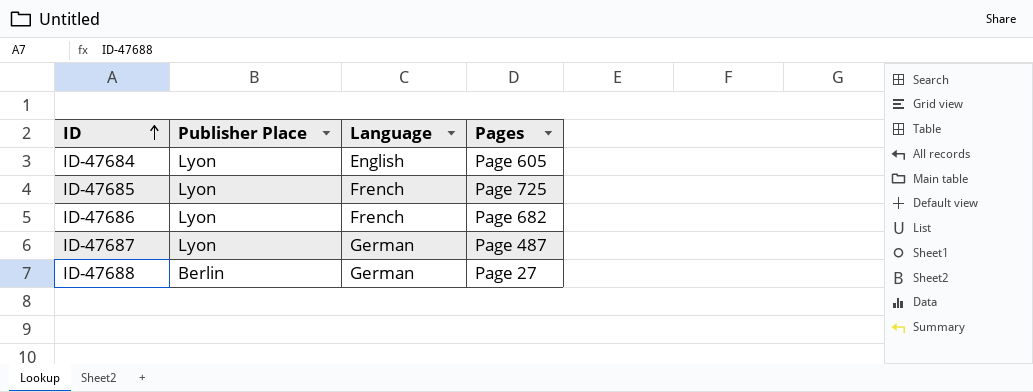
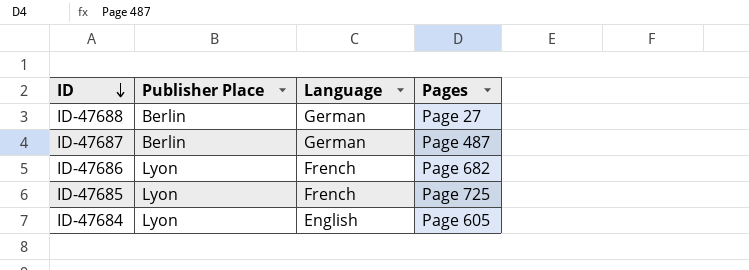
row order: ID ascending -> ID descending
ID-47687 | Publisher Place: Lyon -> Berlin

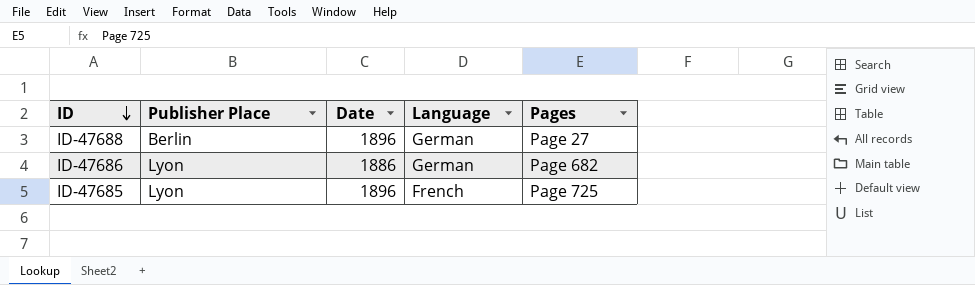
column Date | position: none -> 3
row ID-47687: Berlin | German | Page 487 -> none
row ID-47684: Lyon | English | Page 605 -> none
ID-47686 | Language: French -> German

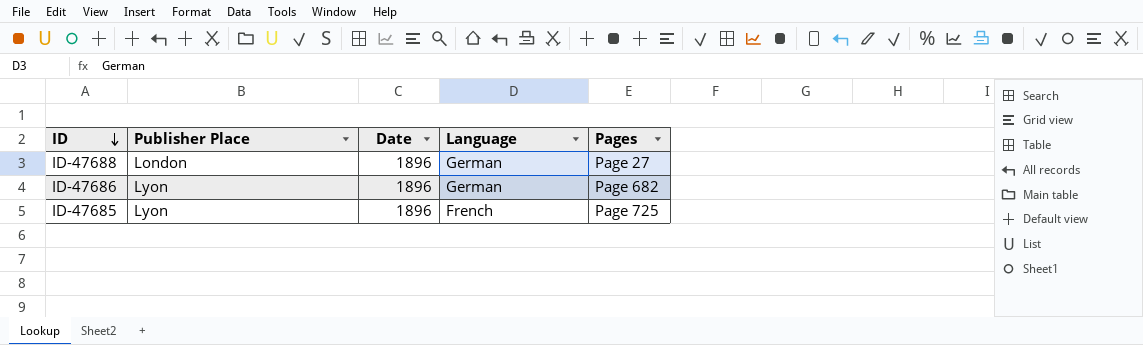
ID-47688 | Publisher Place: Berlin -> London
ID-47686 | Date: 1886 -> 1896

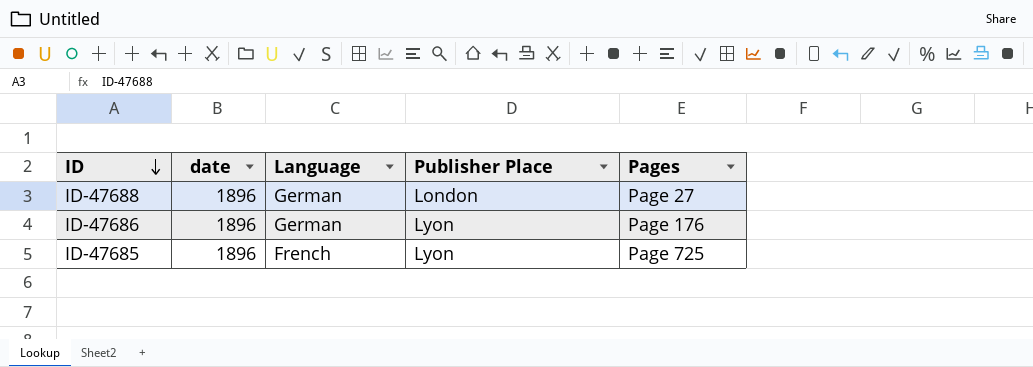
column name: Date -> date
column Publisher Place | position: 2 -> 4
ID-47686 | Pages: Page 682 -> Page 176

